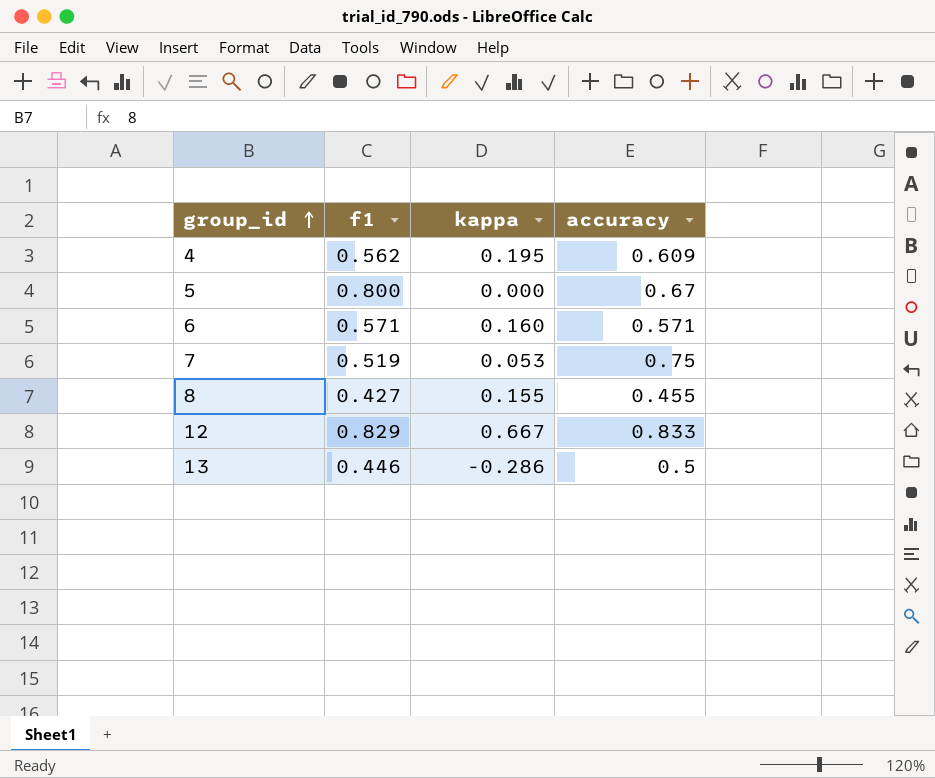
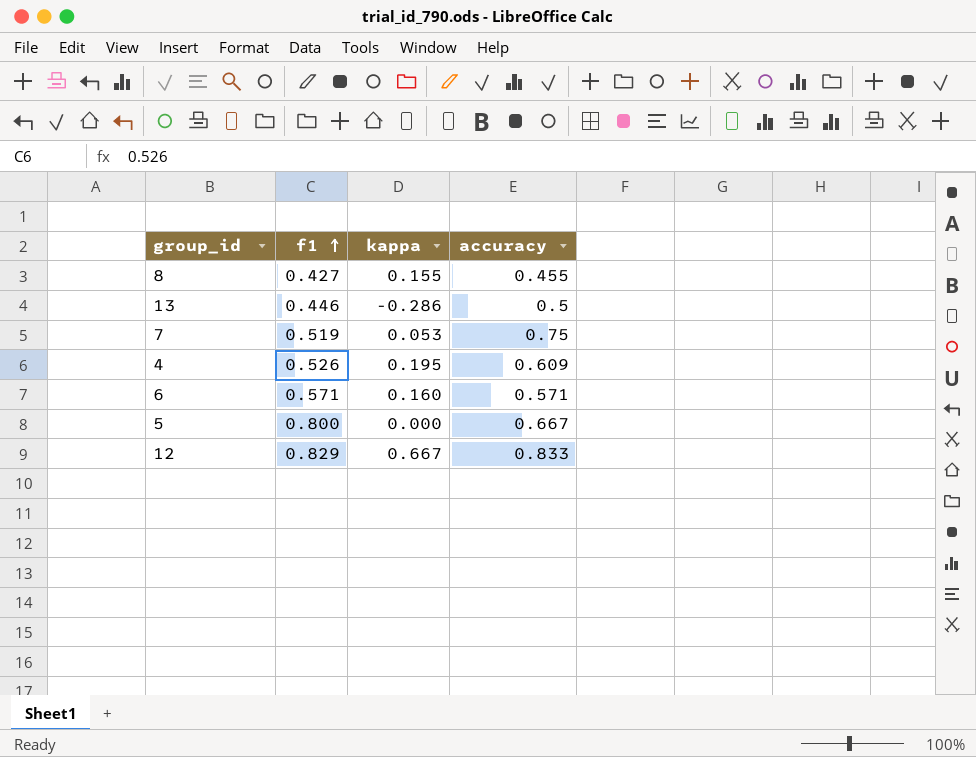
row order: group_id ascending -> f1 ascending
4 | f1: 0.562 -> 0.526
5 | accuracy: 0.67 -> 0.667

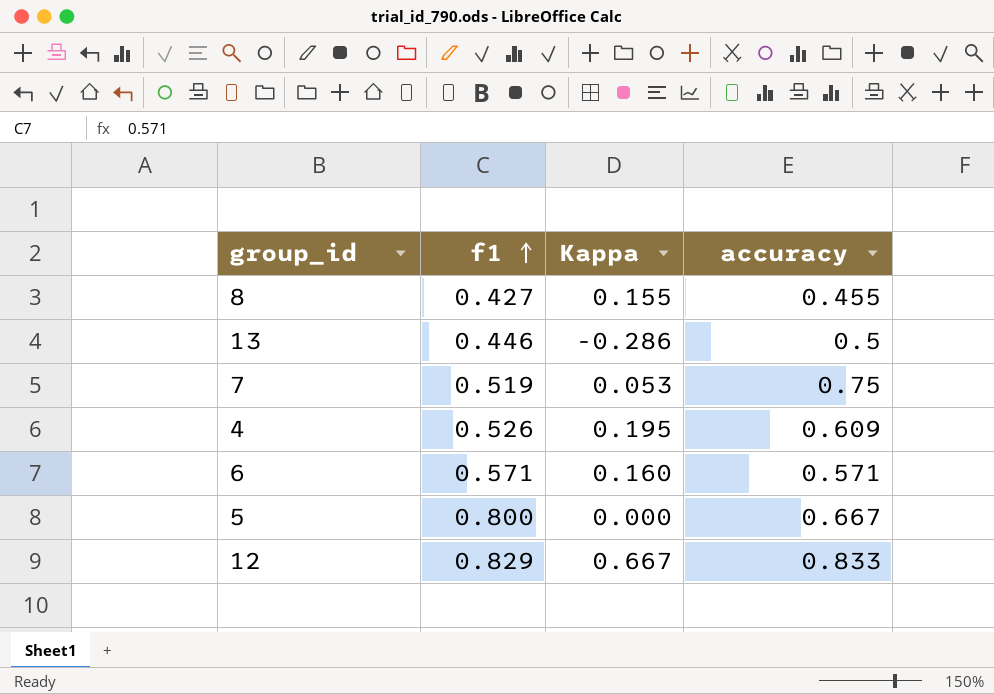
column name: kappa -> Kappa

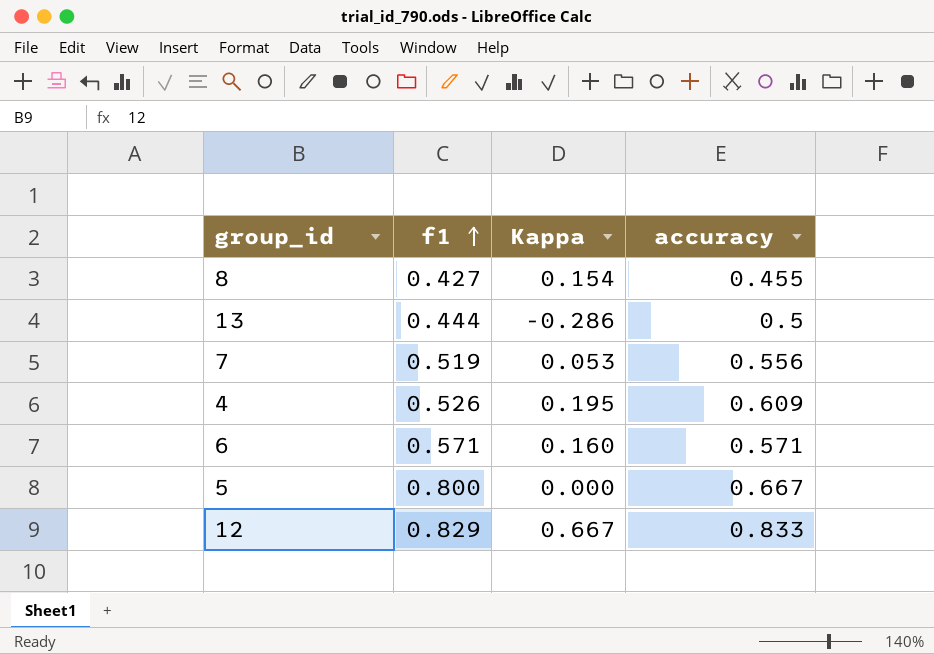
8 | Kappa: 0.155 -> 0.154
13 | f1: 0.446 -> 0.444
7 | accuracy: 0.75 -> 0.556

